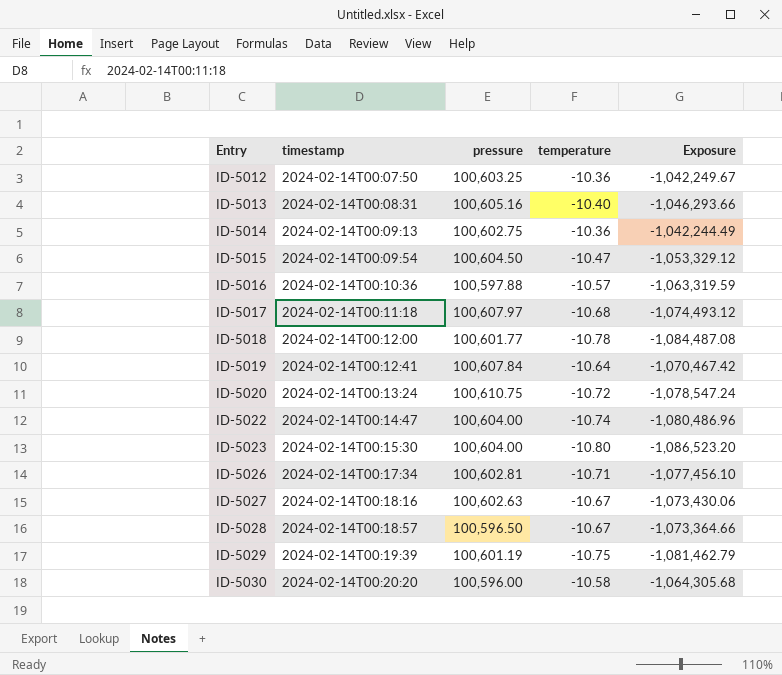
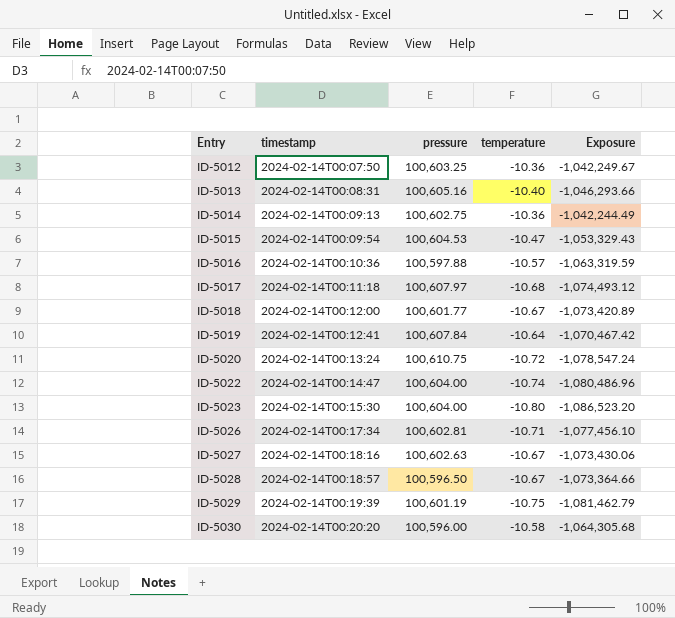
ID-5015 | pressure: 100,604.50 -> 100,604.53
ID-5015 | Exposure: -1,053,329.12 -> -1,053,329.43
ID-5018 | temperature: -10.78 -> -10.67
ID-5018 | Exposure: -1,084,487.08 -> -1,073,420.89

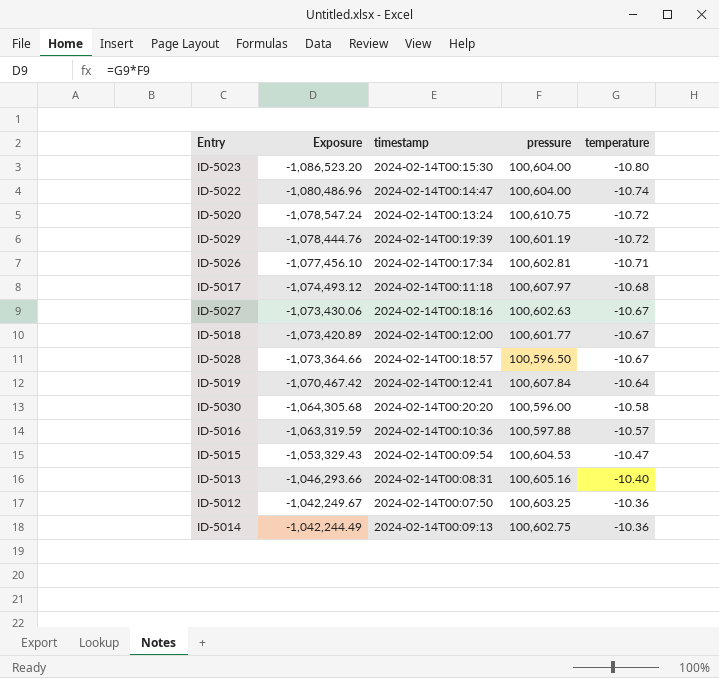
row order: Entry ascending -> Exposure ascending
column Exposure | position: 5 -> 2
ID-5029 | Exposure: -1,081,462.79 -> -1,078,444.76
ID-5029 | temperature: -10.75 -> -10.72

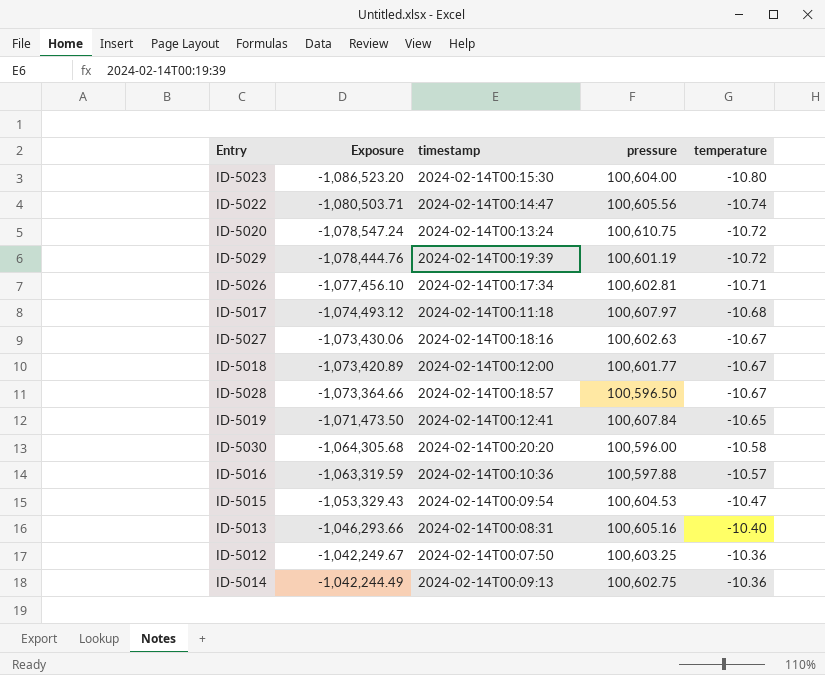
ID-5022 | Exposure: -1,080,486.96 -> -1,080,503.71
ID-5022 | pressure: 100,604.00 -> 100,605.56
ID-5019 | Exposure: -1,070,467.42 -> -1,071,473.50
ID-5019 | temperature: -10.64 -> -10.65

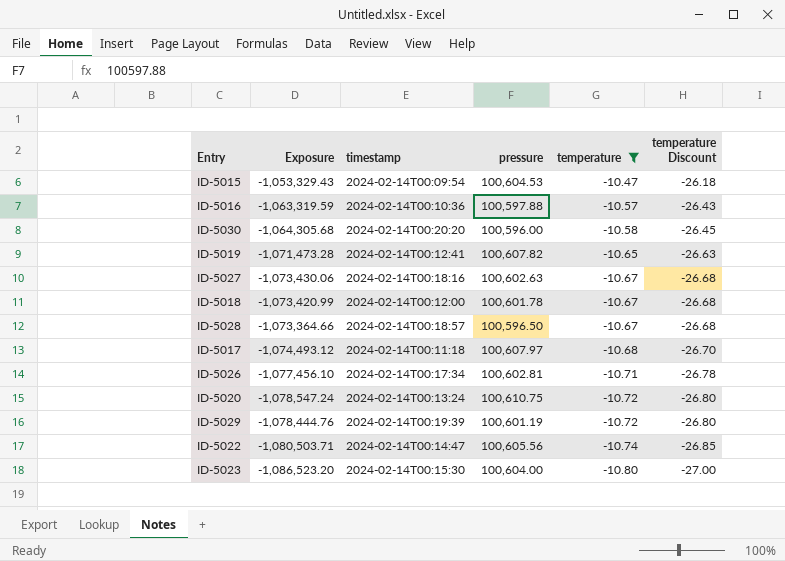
filter: none -> temperature <= -10.47
row order: Exposure ascending -> temperature descending
column temperature Discount | formula: none -> [temperature] * 2.5
ID-5019 | Exposure: -1,071,473.50 -> -1,071,473.28
ID-5019 | pressure: 100,607.84 -> 100,607.82
ID-5018 | Exposure: -1,073,420.89 -> -1,073,420.99
ID-5018 | pressure: 100,601.77 -> 100,601.78

